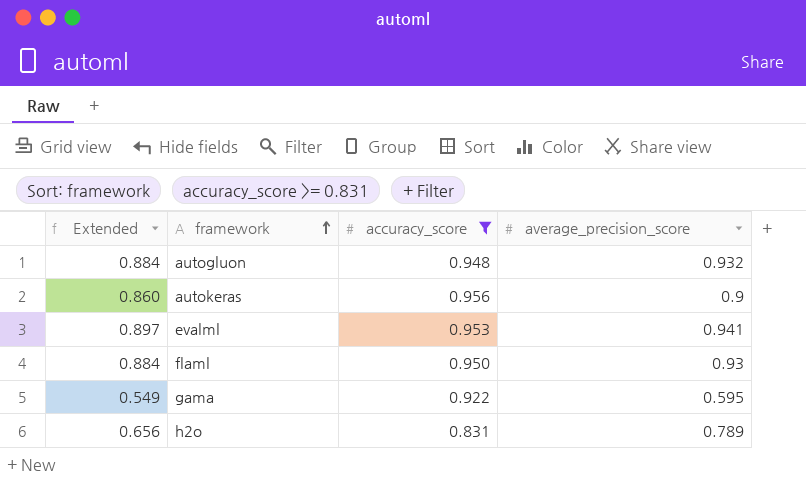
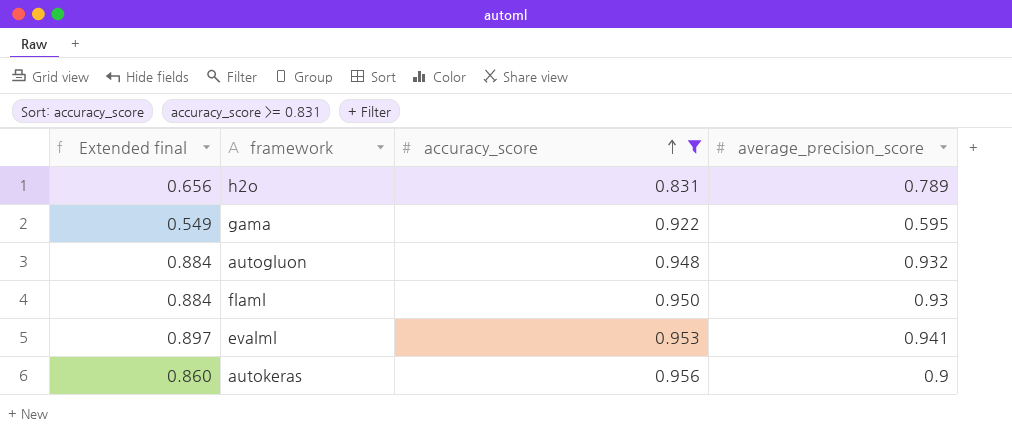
row order: framework ascending -> accuracy_score ascending
column name: Extended -> Extended final

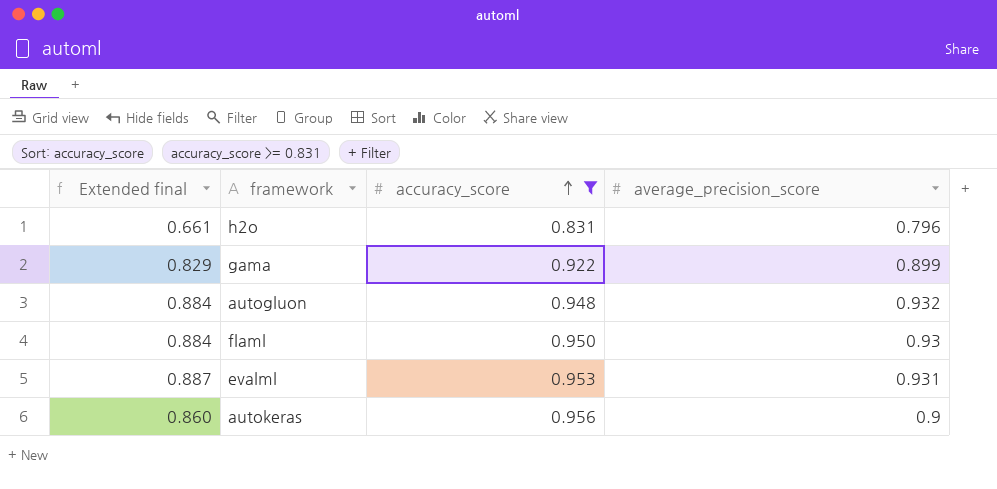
h2o | Extended final: 0.656 -> 0.661
h2o | average_precision_score: 0.789 -> 0.796
gama | Extended final: 0.549 -> 0.829
gama | average_precision_score: 0.595 -> 0.899
evalml | Extended final: 0.897 -> 0.887
evalml | average_precision_score: 0.941 -> 0.931

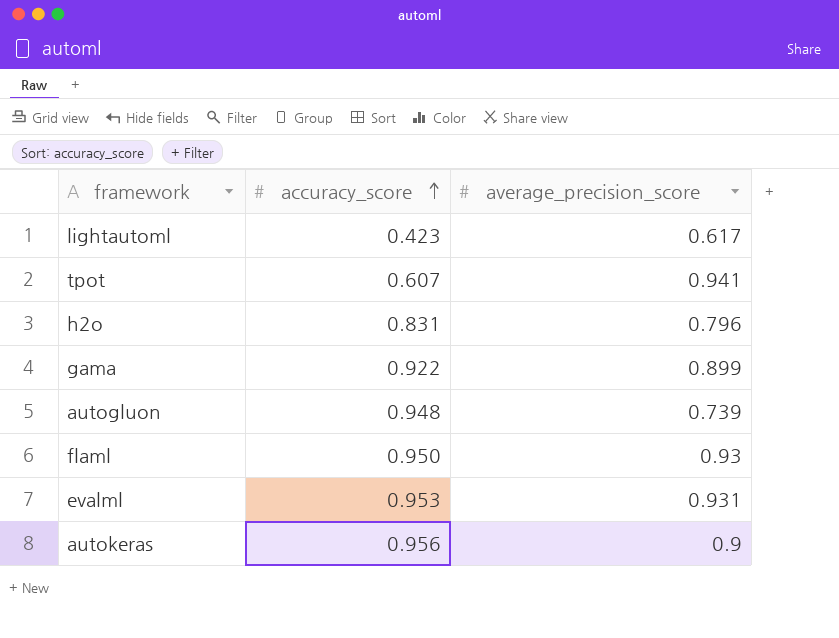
filter: accuracy_score >= 0.831 -> none
column Extended final | formula: [accuracy_score] * [average_precision_score] -> none
autogluon | average_precision_score: 0.932 -> 0.739

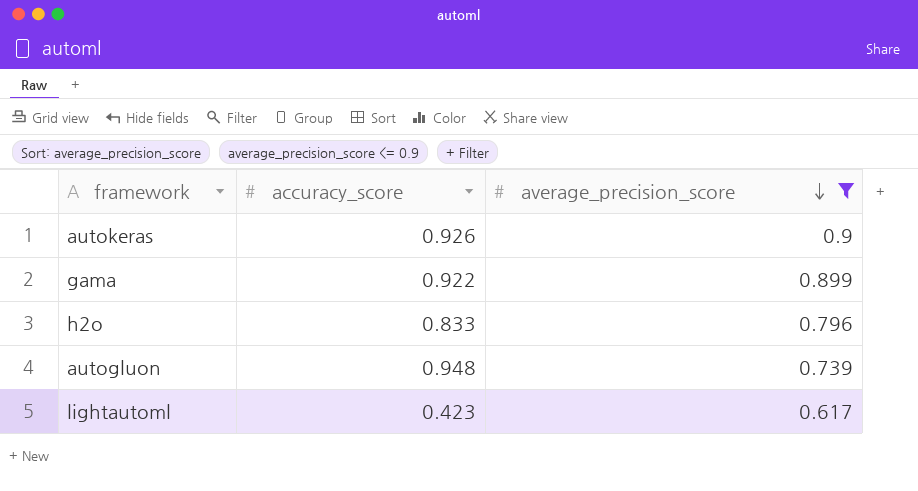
filter: none -> average_precision_score <= 0.9
row order: accuracy_score ascending -> average_precision_score descending
autokeras | accuracy_score: 0.956 -> 0.926
h2o | accuracy_score: 0.831 -> 0.833

